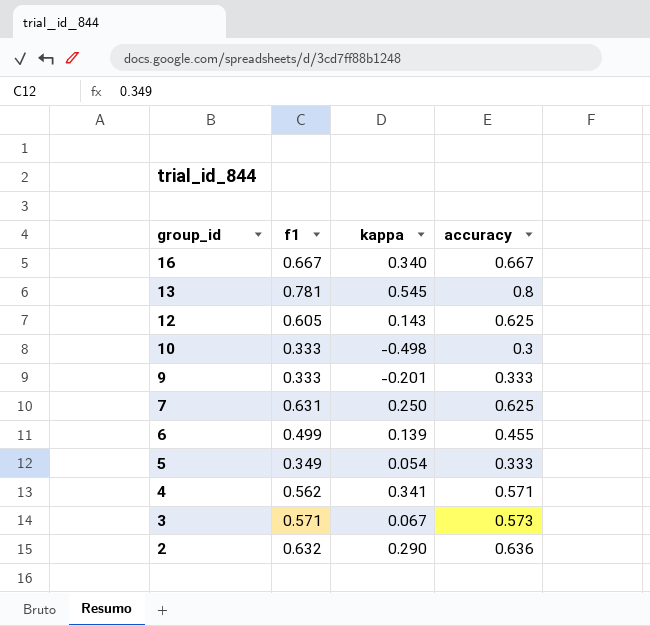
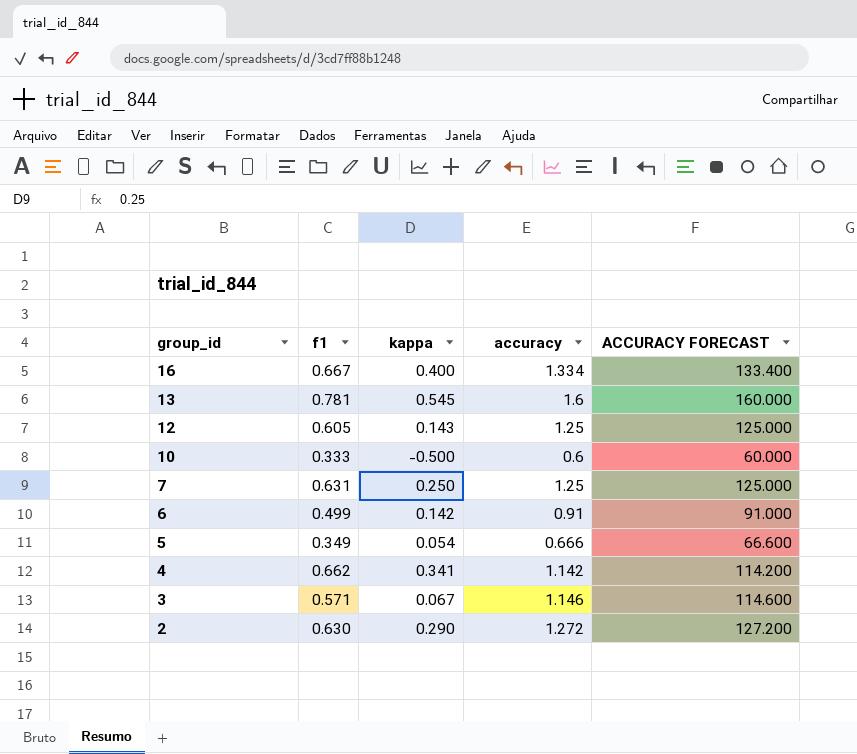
column ACCURACY FORECAST | formula: none -> [accuracy] * 100
row 9: 0.333 | -0.201 | 0.333 -> none
16 | kappa: 0.340 -> 0.400
16 | accuracy: 0.667 -> 1.334
13 | accuracy: 0.8 -> 1.6
12 | accuracy: 0.625 -> 1.25
10 | kappa: -0.498 -> -0.500
10 | accuracy: 0.3 -> 0.6
7 | accuracy: 0.625 -> 1.25
6 | kappa: 0.139 -> 0.142
6 | accuracy: 0.455 -> 0.91
5 | accuracy: 0.333 -> 0.666
4 | f1: 0.562 -> 0.662
4 | accuracy: 0.571 -> 1.142
3 | accuracy: 0.573 -> 1.146
2 | f1: 0.632 -> 0.630
2 | accuracy: 0.636 -> 1.272

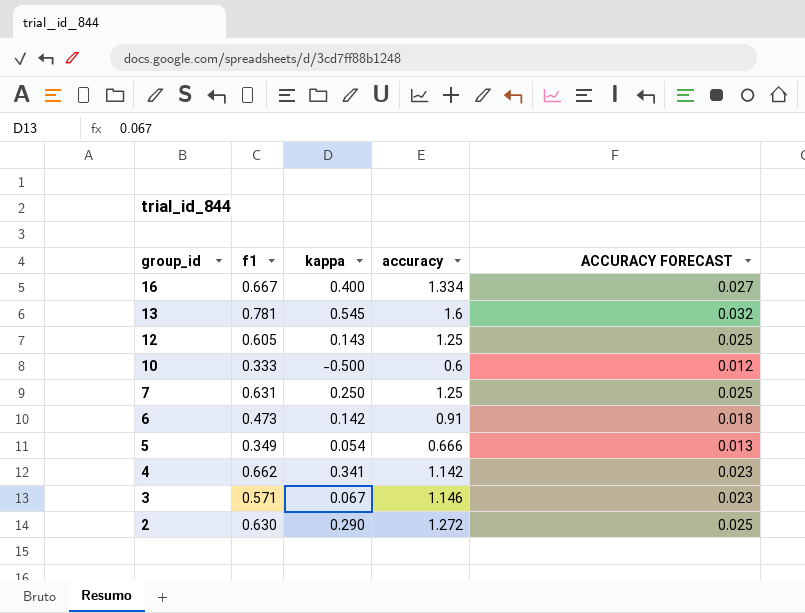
column ACCURACY FORECAST | formula: [accuracy] * 100 -> [accuracy] * 0.02
6 | f1: 0.499 -> 0.473

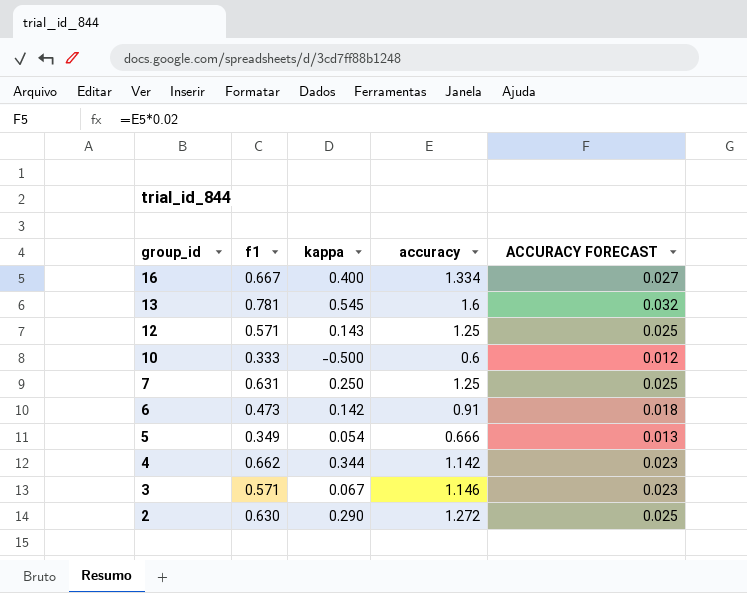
12 | f1: 0.605 -> 0.571
4 | kappa: 0.341 -> 0.344

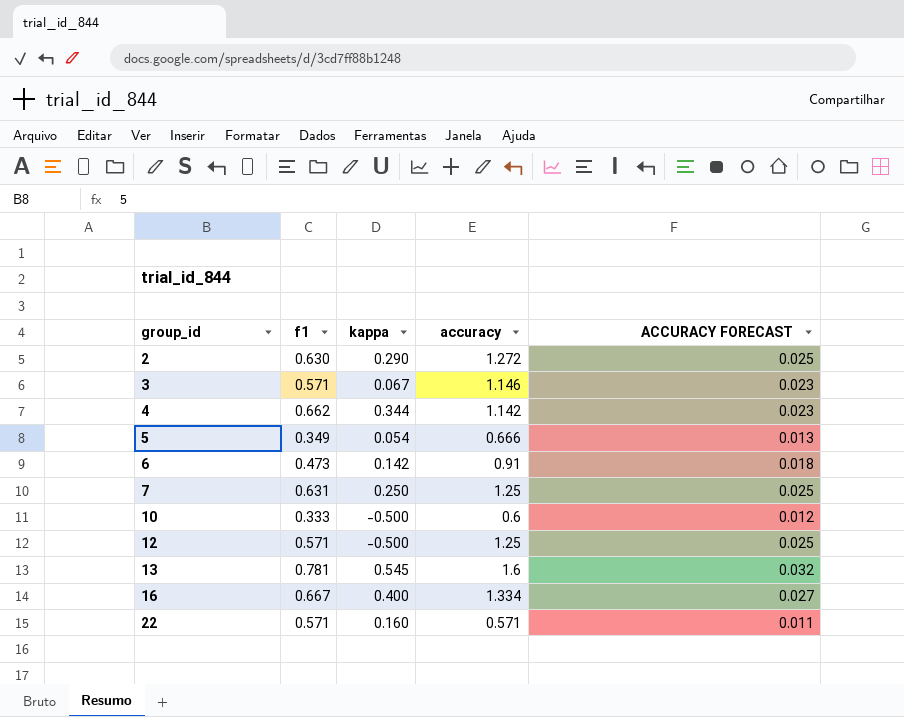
row order: group_id descending -> group_id ascending
12 | kappa: 0.143 -> -0.500
row 22: none -> 0.571 | 0.160 | 0.571 | 0.011

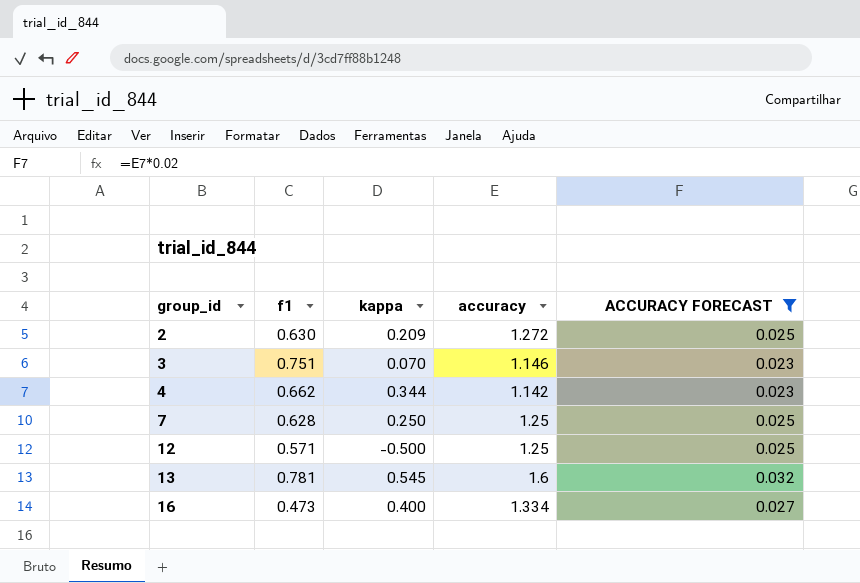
filter: none -> ACCURACY FORECAST >= 0.023
2 | kappa: 0.290 -> 0.209
3 | f1: 0.571 -> 0.751
3 | kappa: 0.067 -> 0.070
7 | f1: 0.631 -> 0.628
16 | f1: 0.667 -> 0.473

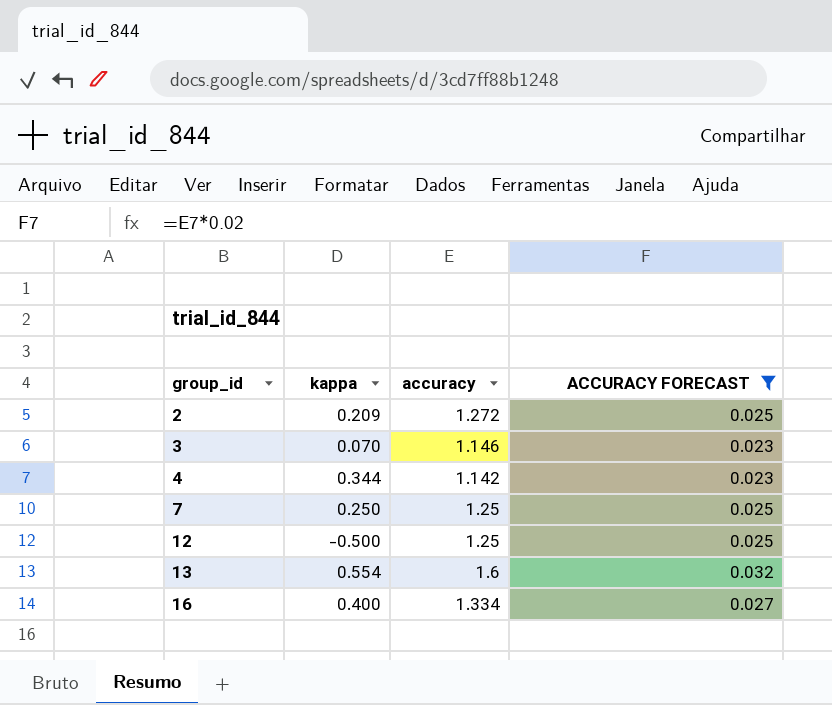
column f1 | position: 2 -> none
13 | kappa: 0.545 -> 0.554

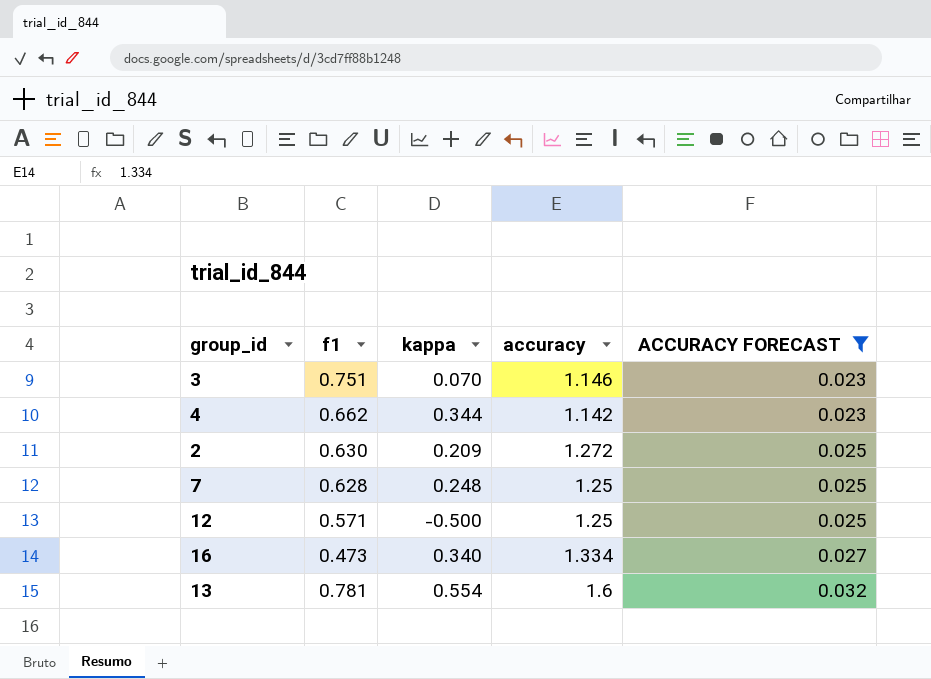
row order: group_id ascending -> ACCURACY FORECAST ascending
column f1 | position: none -> 2
7 | kappa: 0.250 -> 0.248
16 | kappa: 0.400 -> 0.340

